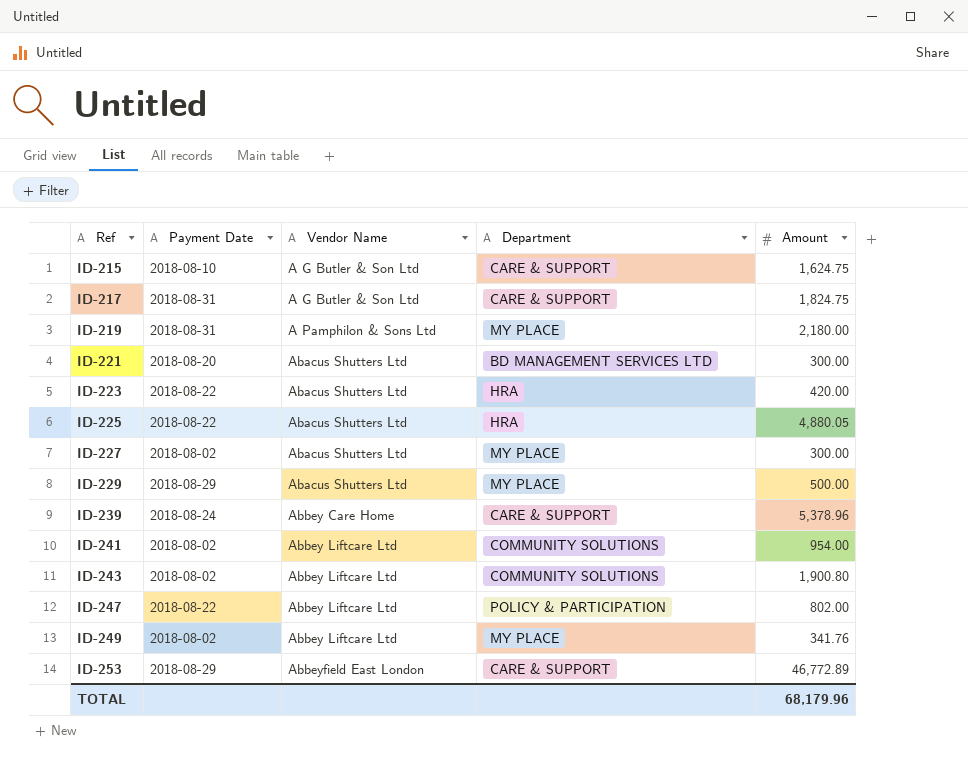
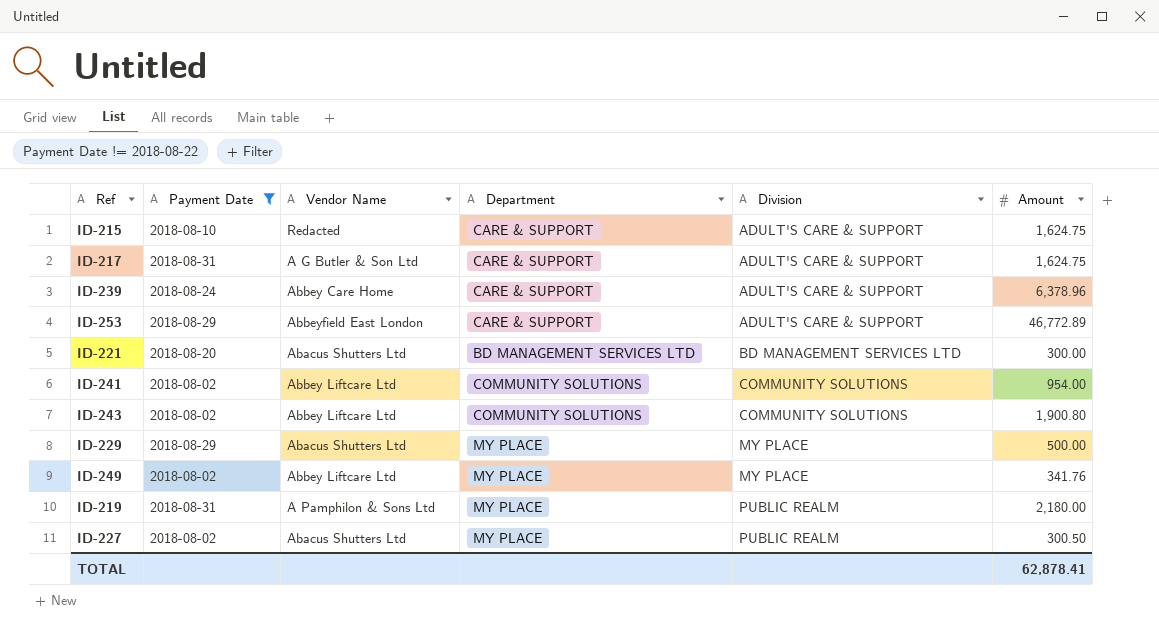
filter: none -> Payment Date != 2018-08-22
row order: Ref ascending -> Division ascending
column Division | position: none -> 5
ID-215 | Vendor Name: A G Butler & Son Ltd -> Redacted
ID-217 | Amount: 1,824.75 -> 1,624.75
ID-239 | Amount: 5,378.96 -> 6,378.96
ID-227 | Amount: 300.00 -> 300.50
TOTAL | Amount: 68,179.96 -> 62,878.41

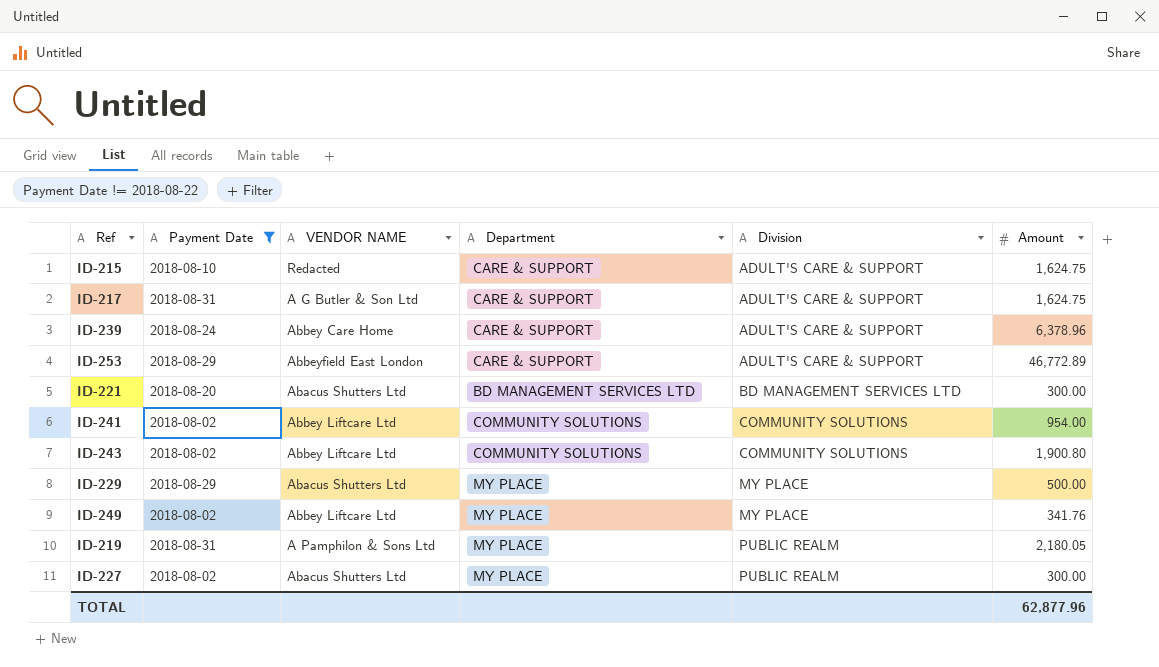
column name: Vendor Name -> VENDOR NAME
ID-219 | Amount: 2,180.00 -> 2,180.05
ID-227 | Amount: 300.50 -> 300.00
TOTAL | Amount: 62,878.41 -> 62,877.96

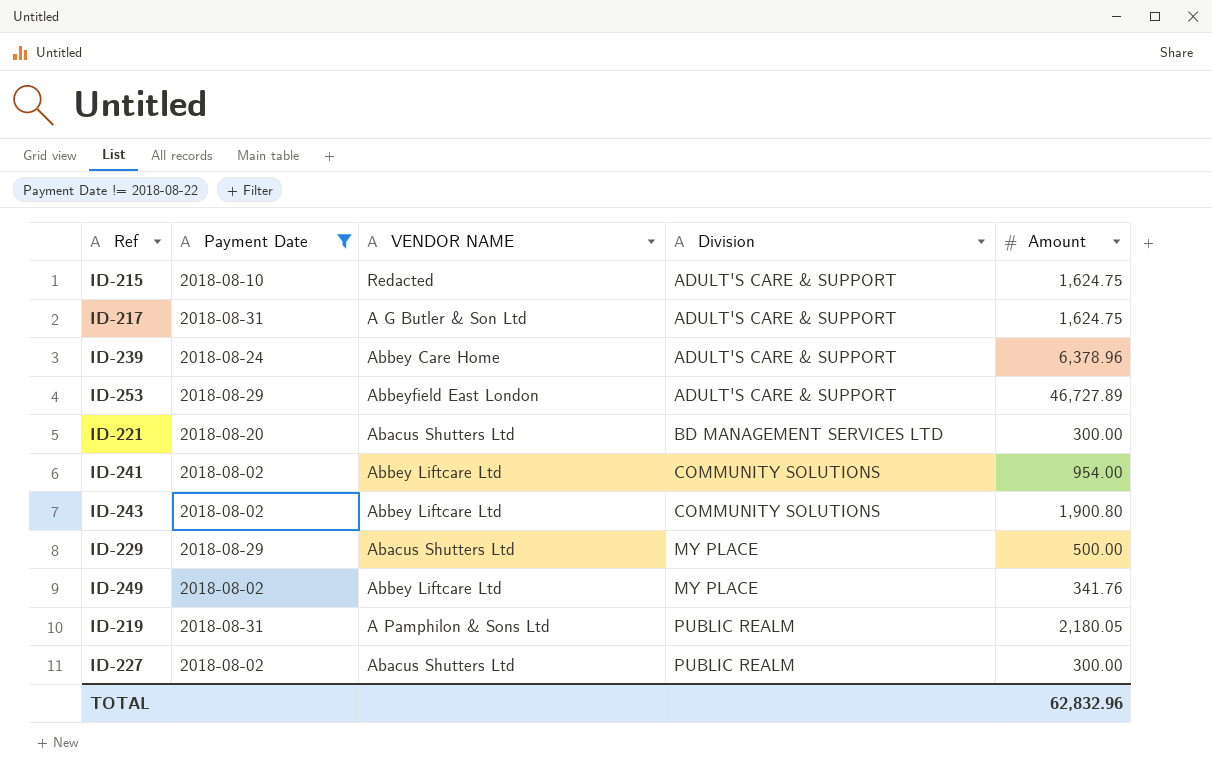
column Department | position: 4 -> none
ID-253 | Amount: 46,772.89 -> 46,727.89
TOTAL | Amount: 62,877.96 -> 62,832.96

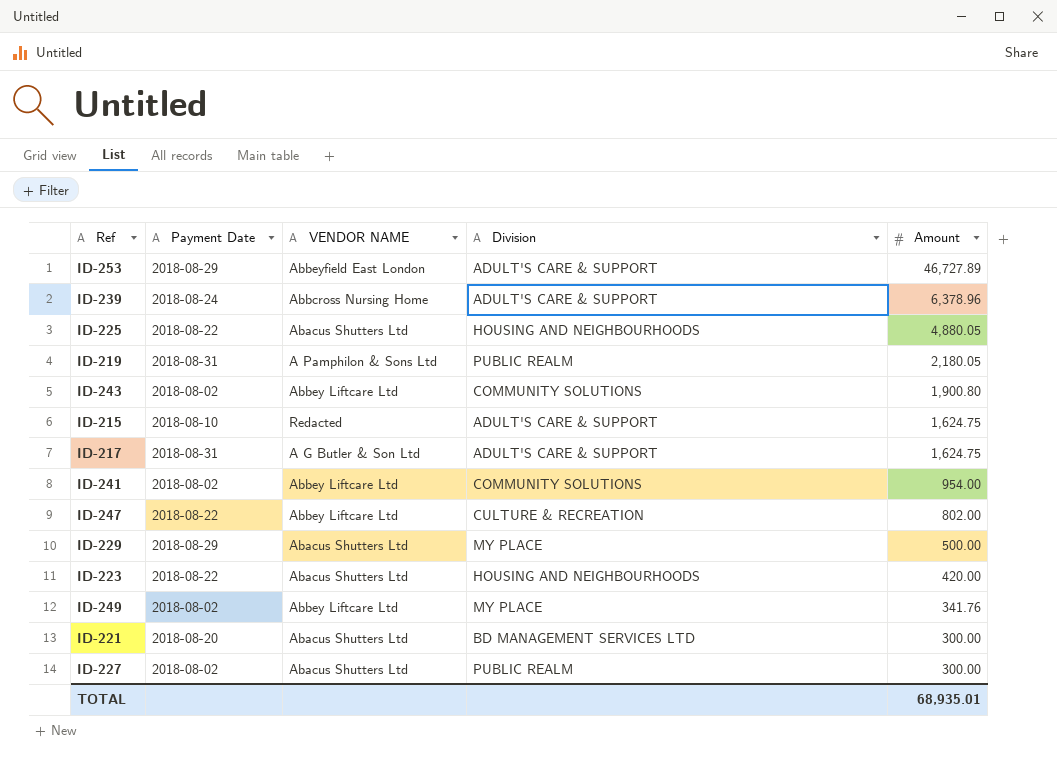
filter: Payment Date != 2018-08-22 -> none
row order: Division ascending -> Amount descending
ID-239 | VENDOR NAME: Abbey Care Home -> Abbcross Nursing Home
TOTAL | Amount: 62,832.96 -> 68,935.01

